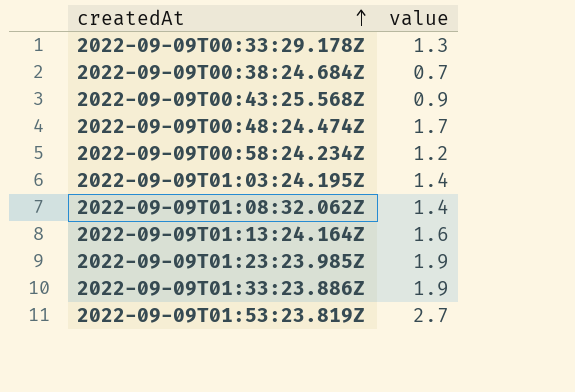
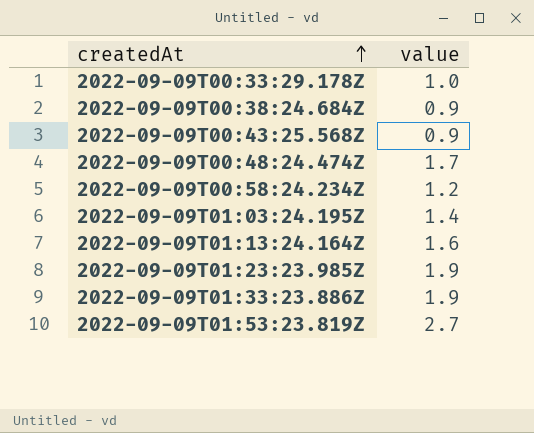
row 2022-09-09T01:08:32.062Z: 1.4 -> none
2022-09-09T00:33:29.178Z | value: 1.3 -> 1.0
2022-09-09T00:38:24.684Z | value: 0.7 -> 0.9

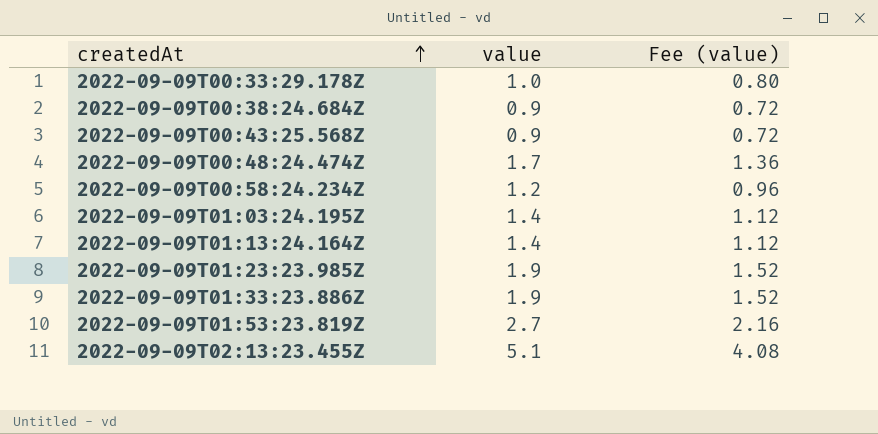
column Fee (value) | formula: none -> [value] * 0.8
2022-09-09T01:13:24.164Z | value: 1.6 -> 1.4
row 2022-09-09T02:13:23.455Z: none -> 5.1 | 4.08

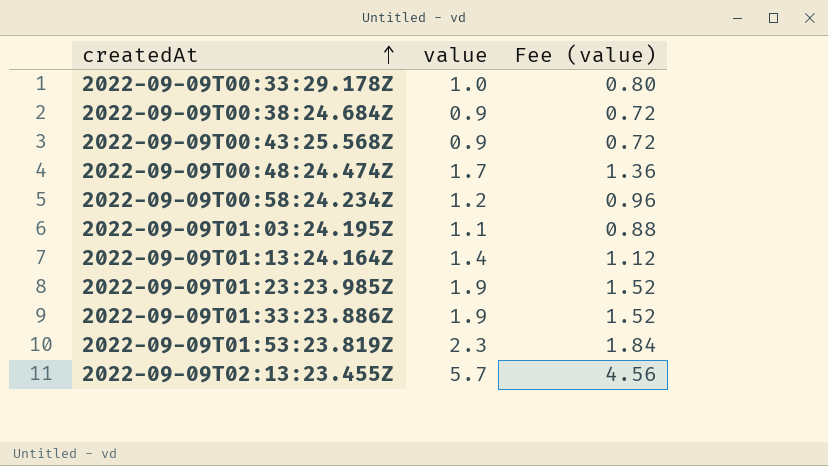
2022-09-09T01:03:24.195Z | value: 1.4 -> 1.1
2022-09-09T01:03:24.195Z | Fee (value): 1.12 -> 0.88
2022-09-09T01:53:23.819Z | value: 2.7 -> 2.3
2022-09-09T01:53:23.819Z | Fee (value): 2.16 -> 1.84
2022-09-09T02:13:23.455Z | value: 5.1 -> 5.7
2022-09-09T02:13:23.455Z | Fee (value): 4.08 -> 4.56

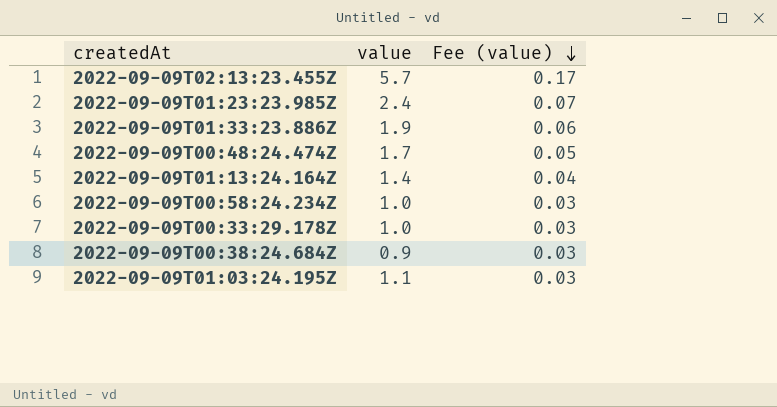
row order: createdAt ascending -> Fee (value) descending
column Fee (value) | formula: [value] * 0.8 -> [value] * 0.03
row 2022-09-09T00:43:25.568Z: 0.9 | 0.72 -> none
row 2022-09-09T01:53:23.819Z: 2.3 | 1.84 -> none
2022-09-09T01:23:23.985Z | value: 1.9 -> 2.4
2022-09-09T00:58:24.234Z | value: 1.2 -> 1.0

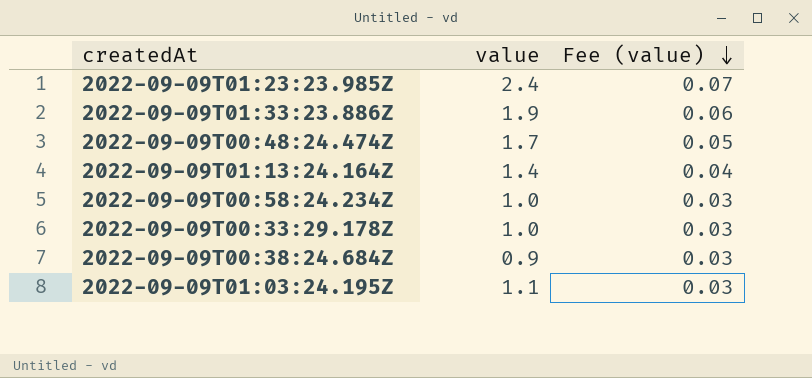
row 2022-09-09T02:13:23.455Z: 5.7 | 0.17 -> none

